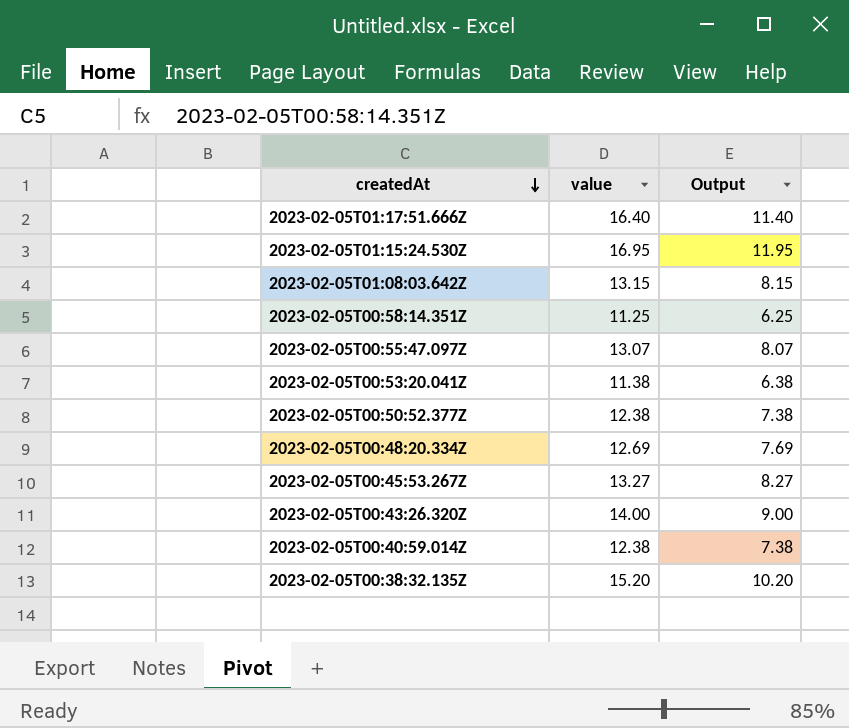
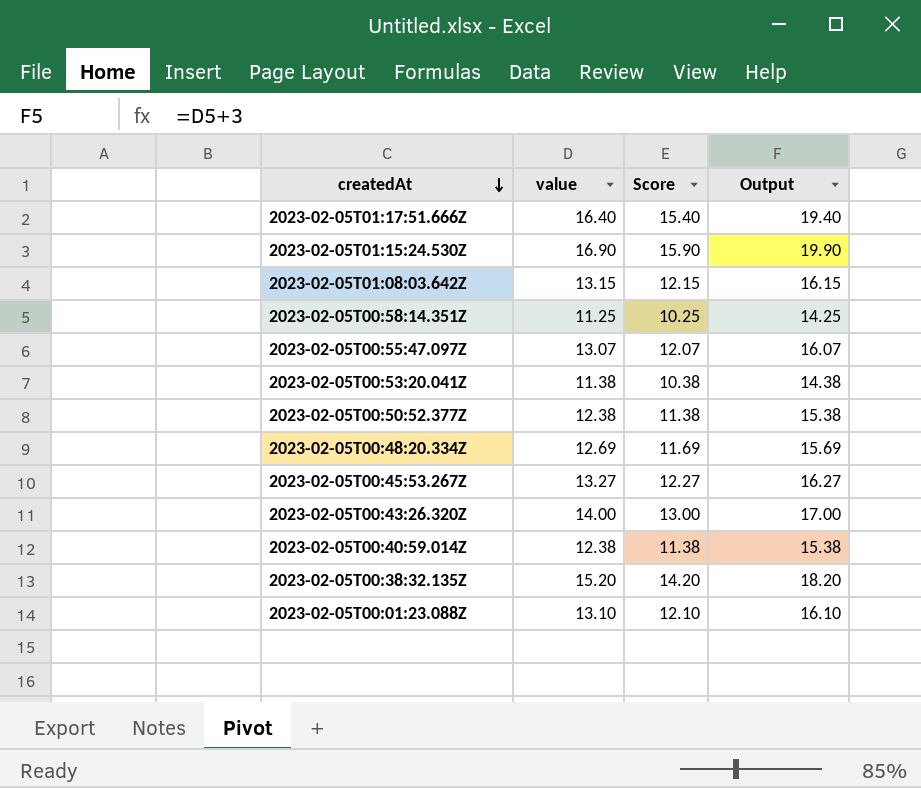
column Score | formula: none -> [value] - 1
column Output | formula: [value] - 5 -> [value] + 3
2023-02-05T01:15:24.530Z | value: 16.95 -> 16.90
row 2023-02-05T00:01:23.088Z: none -> 13.10 | 12.10 | 16.10

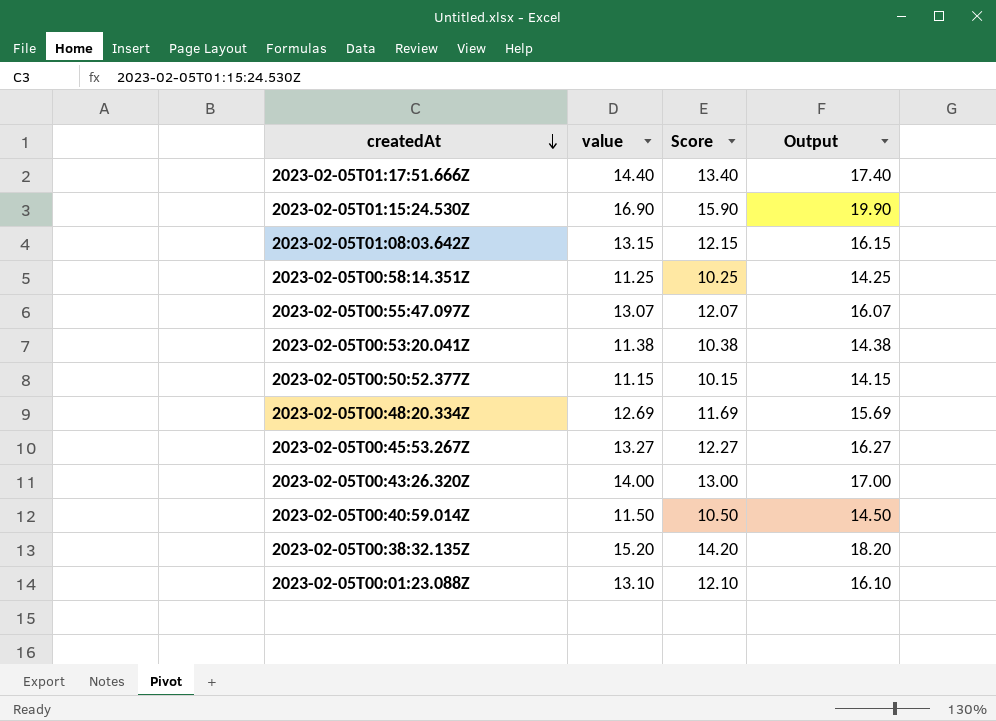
2023-02-05T01:17:51.666Z | value: 16.40 -> 14.40
2023-02-05T01:17:51.666Z | Score: 15.40 -> 13.40
2023-02-05T01:17:51.666Z | Output: 19.40 -> 17.40
2023-02-05T00:50:52.377Z | value: 12.38 -> 11.15
2023-02-05T00:50:52.377Z | Score: 11.38 -> 10.15
2023-02-05T00:50:52.377Z | Output: 15.38 -> 14.15
2023-02-05T00:40:59.014Z | value: 12.38 -> 11.50
2023-02-05T00:40:59.014Z | Score: 11.38 -> 10.50
2023-02-05T00:40:59.014Z | Output: 15.38 -> 14.50

